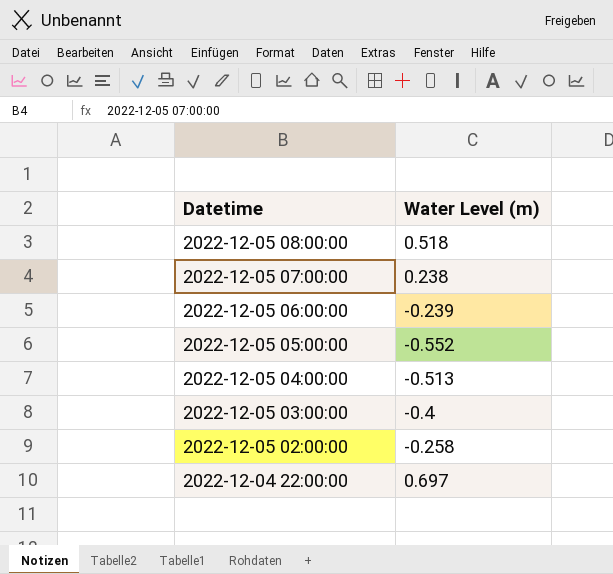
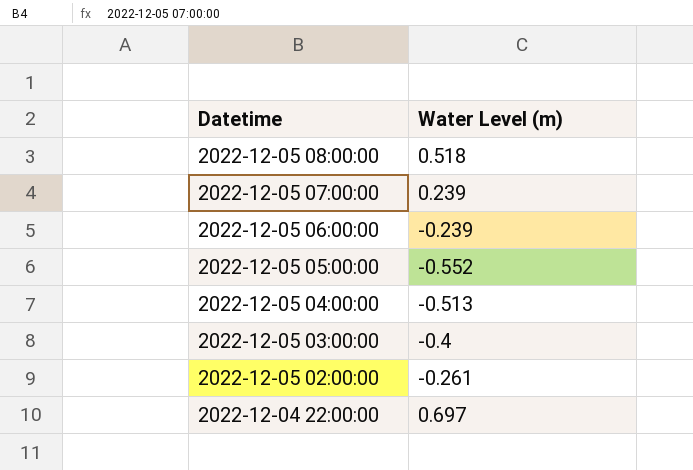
2022-12-05 07:00:00 | Water Level (m): 0.238 -> 0.239
2022-12-05 02:00:00 | Water Level (m): -0.258 -> -0.261

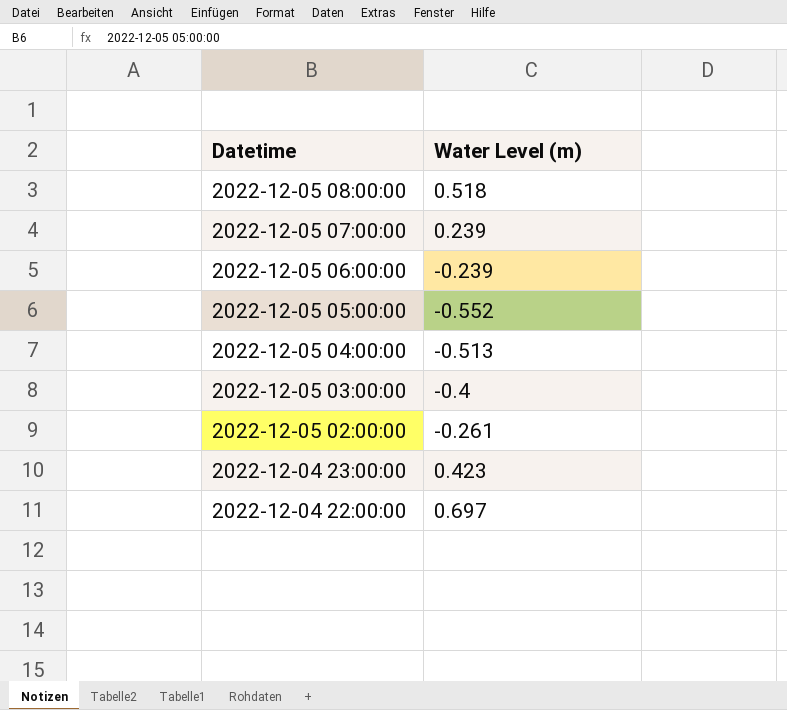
row 2022-12-04 23:00:00: none -> 0.423

